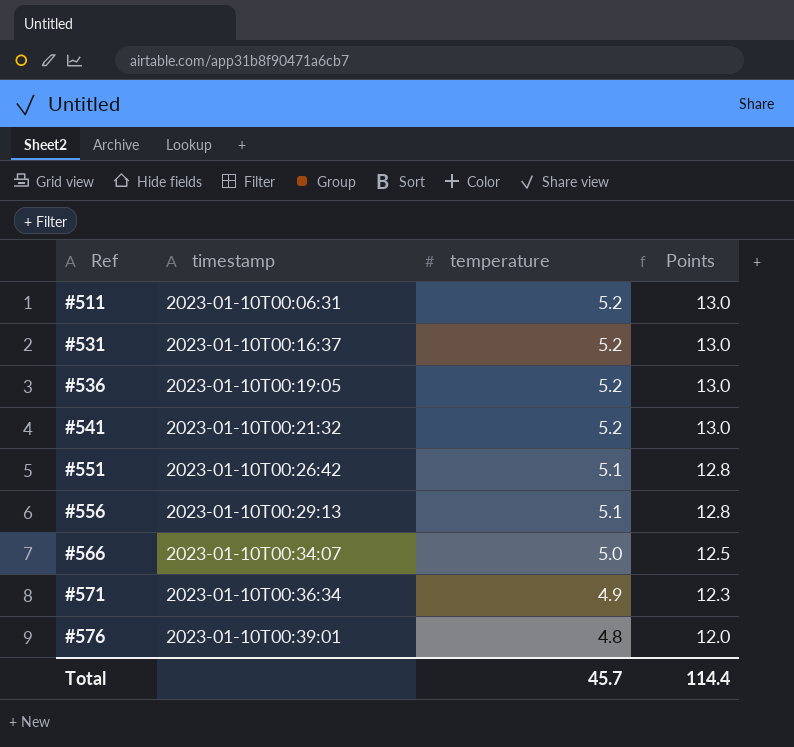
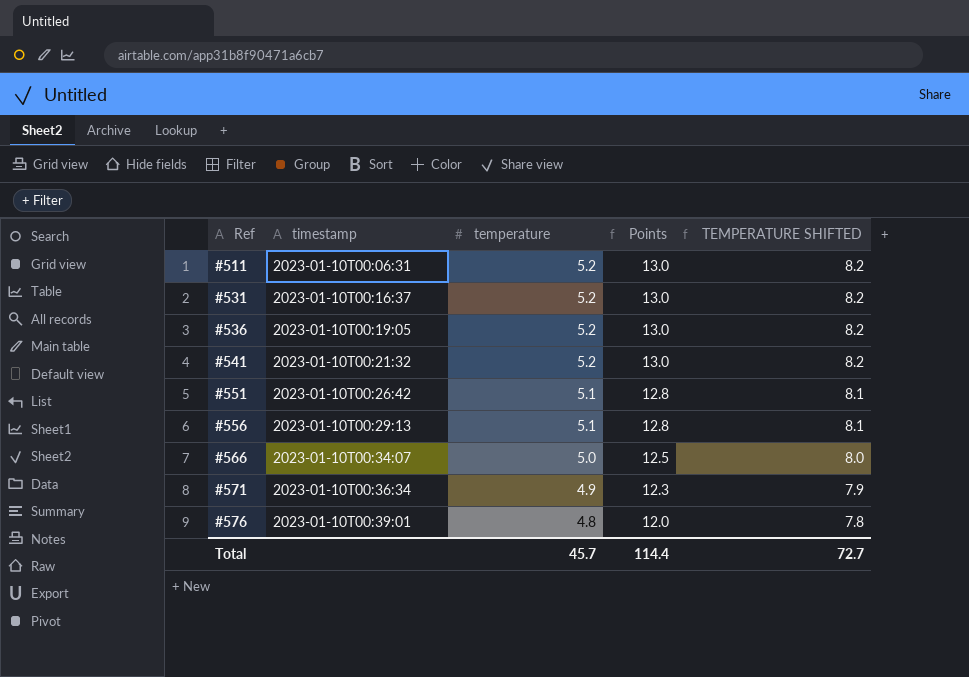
column TEMPERATURE SHIFTED | formula: none -> [temperature] + 3

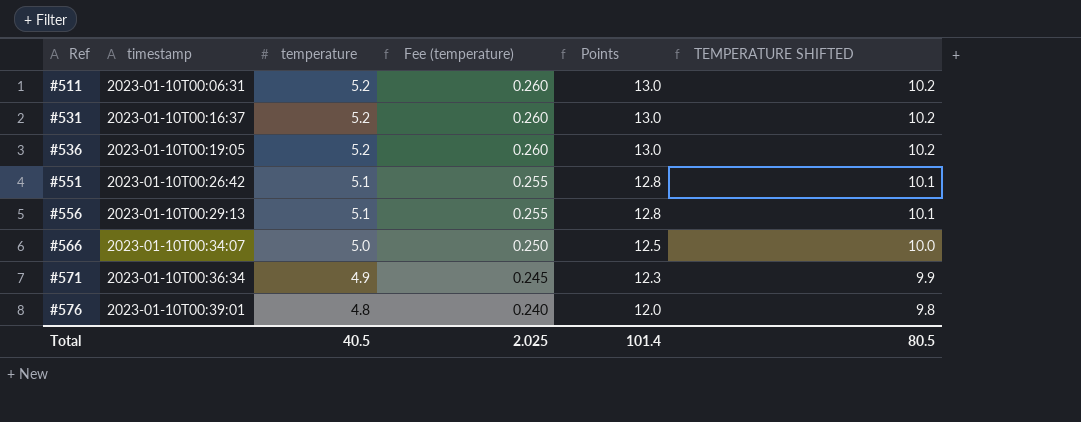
column Fee (temperature) | formula: none -> [temperature] * 0.05
column TEMPERATURE SHIFTED | formula: [temperature] + 3 -> [temperature] + 5
row #541: 2023-01-10T00:21:32 | 5.2 | 13.0 | 8.2 -> none
Total | temperature: 45.7 -> 40.5
Total | Points: 114.4 -> 101.4
Total | TEMPERATURE SHIFTED: 72.7 -> 80.5

